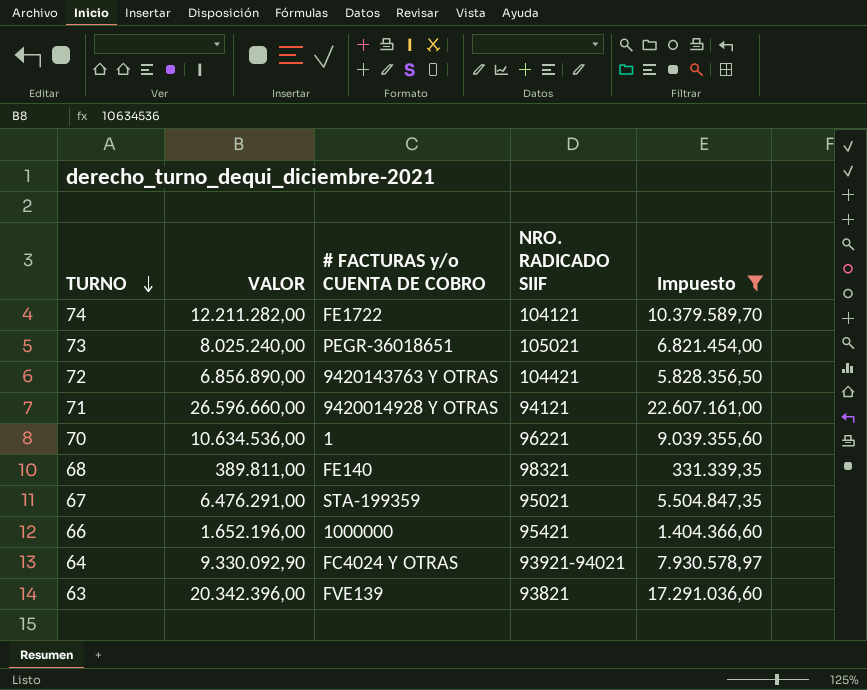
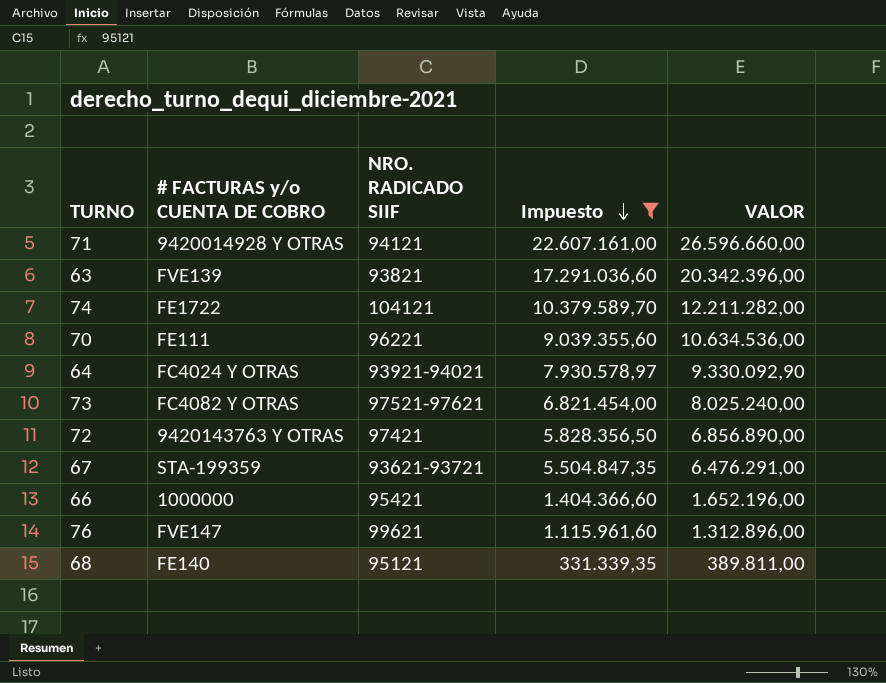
row order: TURNO descending -> Impuesto descending
column VALOR | position: 2 -> 5
70 | # FACTURAS y/o CUENTA DE COBRO: 1 -> FE111
73 | # FACTURAS y/o CUENTA DE COBRO: PEGR-36018651 -> FC4082 Y OTRAS
73 | NRO. RADICADO SIIF: 105021 -> 97521-97621
72 | NRO. RADICADO SIIF: 104421 -> 97421
67 | NRO. RADICADO SIIF: 95021 -> 93621-93721
row 76: none -> FVE147 | 99621 | 1.115.961,60 | 1.312.896,00
68 | NRO. RADICADO SIIF: 98321 -> 95121

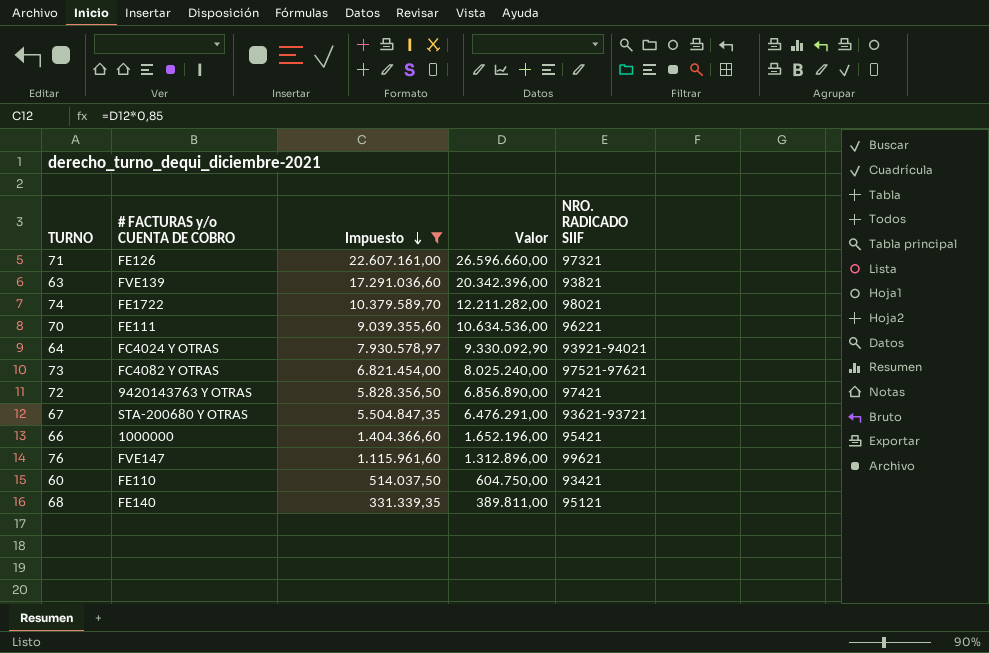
column name: VALOR -> Valor
column NRO. RADICADO SIIF | position: 3 -> 5
71 | # FACTURAS y/o CUENTA DE COBRO: 9420014928 Y OTRAS -> FE126
71 | NRO. RADICADO SIIF: 94121 -> 97321
74 | NRO. RADICADO SIIF: 104121 -> 98021
67 | # FACTURAS y/o CUENTA DE COBRO: STA-199359 -> STA-200680 Y OTRAS
row 60: none -> FE110 | 514.037,50 | 604.750,00 | 93421

